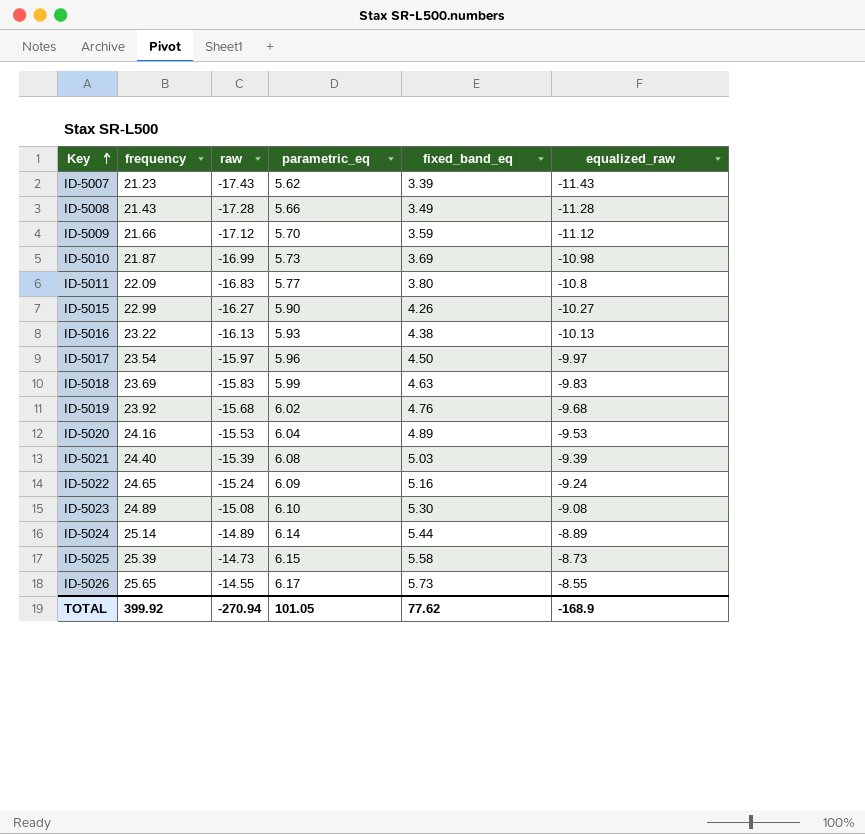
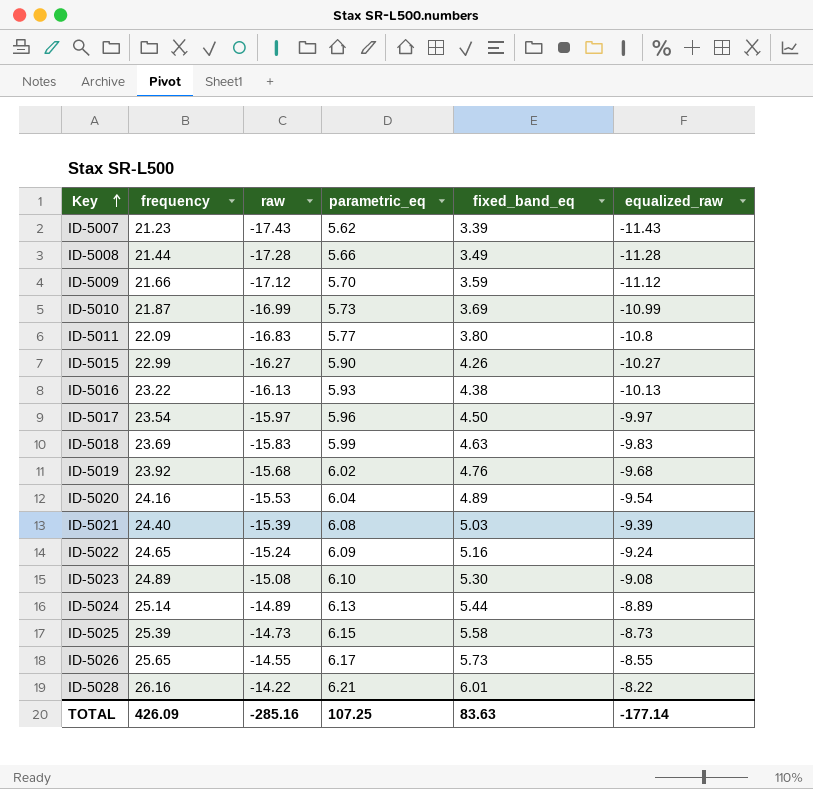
ID-5008 | frequency: 21.43 -> 21.44
ID-5010 | equalized_raw: -10.98 -> -10.99
ID-5020 | equalized_raw: -9.53 -> -9.54
ID-5024 | parametric_eq: 6.14 -> 6.13
row ID-5028: none -> 26.16 | -14.22 | 6.21 | 6.01 | -8.22
TOTAL | frequency: 399.92 -> 426.09
TOTAL | raw: -270.94 -> -285.16
TOTAL | parametric_eq: 101.05 -> 107.25
TOTAL | fixed_band_eq: 77.62 -> 83.63
TOTAL | equalized_raw: -168.9 -> -177.14

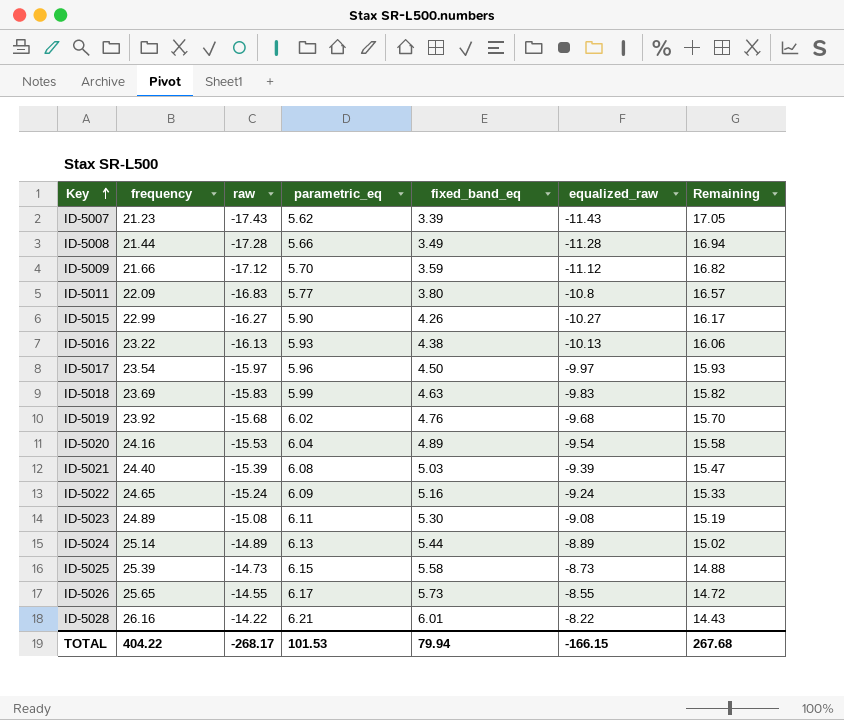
column Remaining | formula: none -> [parametric_eq] - [equalized_raw]
row ID-5010: 21.87 | -16.99 | 5.73 | 3.69 | -10.99 -> none
ID-5023 | parametric_eq: 6.10 -> 6.11
TOTAL | frequency: 426.09 -> 404.22
TOTAL | raw: -285.16 -> -268.17
TOTAL | parametric_eq: 107.25 -> 101.53
TOTAL | fixed_band_eq: 83.63 -> 79.94
TOTAL | equalized_raw: -177.14 -> -166.15

